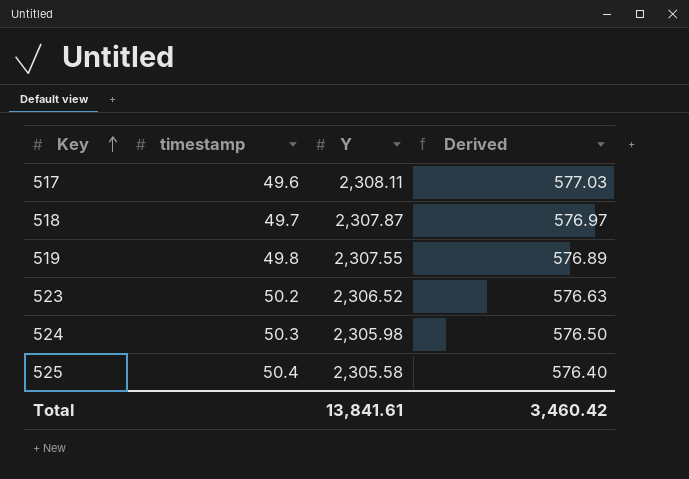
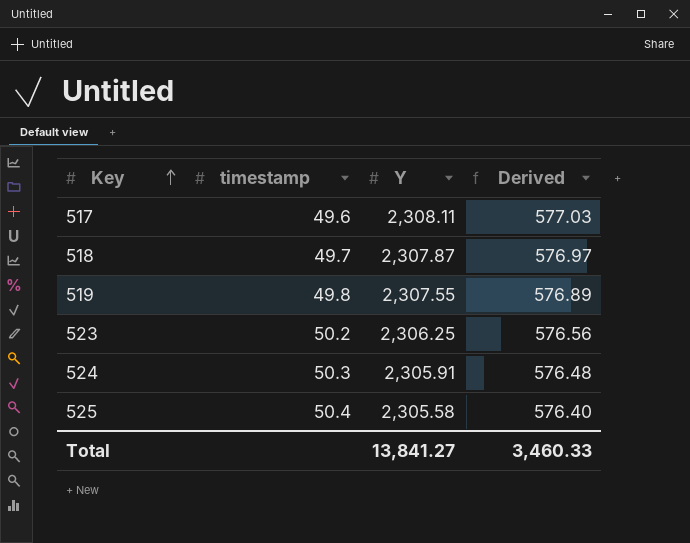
523 | Y: 2,306.52 -> 2,306.25
523 | Derived: 576.63 -> 576.56
524 | Y: 2,305.98 -> 2,305.91
524 | Derived: 576.50 -> 576.48
Total | Y: 13,841.61 -> 13,841.27
Total | Derived: 3,460.42 -> 3,460.33

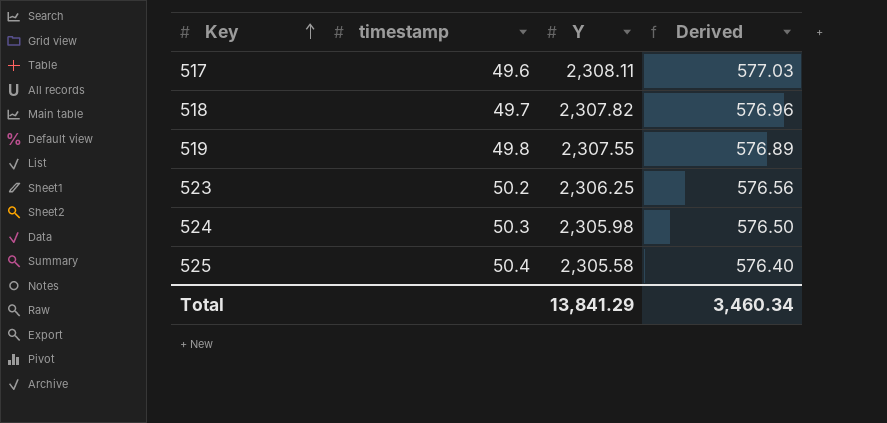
518 | Y: 2,307.87 -> 2,307.82
518 | Derived: 576.97 -> 576.96
524 | Y: 2,305.91 -> 2,305.98
524 | Derived: 576.48 -> 576.50
Total | Y: 13,841.27 -> 13,841.29
Total | Derived: 3,460.33 -> 3,460.34

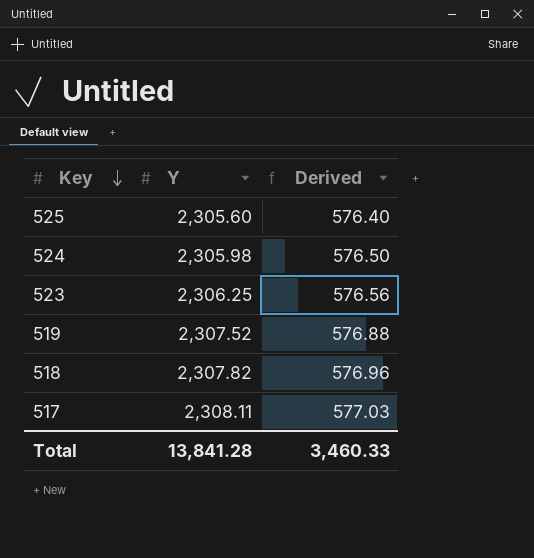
row order: Key ascending -> Key descending
column timestamp | position: 2 -> none
525 | Y: 2,305.58 -> 2,305.60
519 | Y: 2,307.55 -> 2,307.52
519 | Derived: 576.89 -> 576.88
Total | Y: 13,841.29 -> 13,841.28
Total | Derived: 3,460.34 -> 3,460.33

